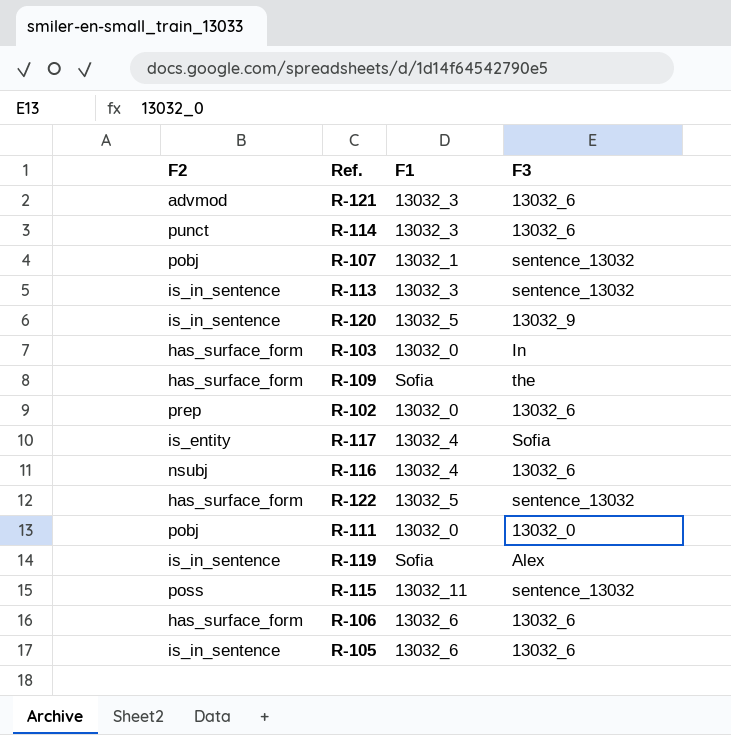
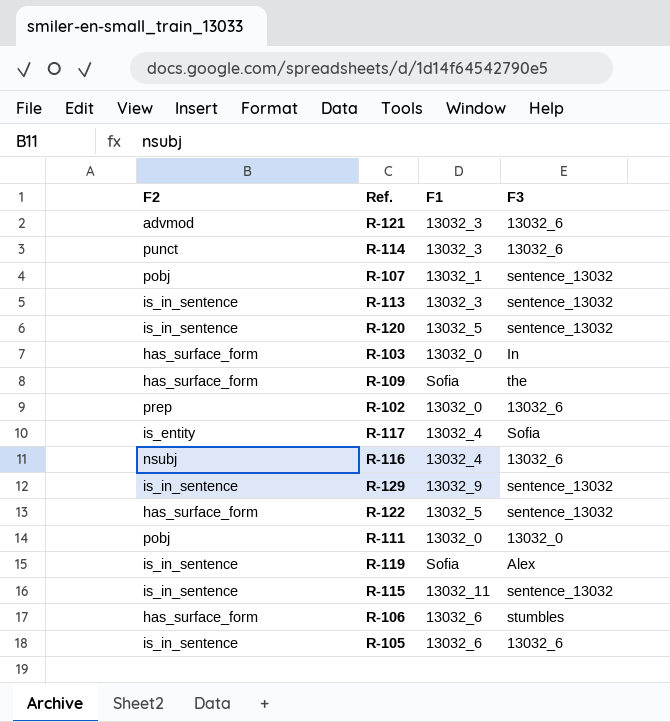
R-120 | F3: 13032_9 -> sentence_13032
row R-129: none -> is_in_sentence | 13032_9 | sentence_13032
R-115 | F2: poss -> is_in_sentence
R-106 | F3: 13032_6 -> stumbles

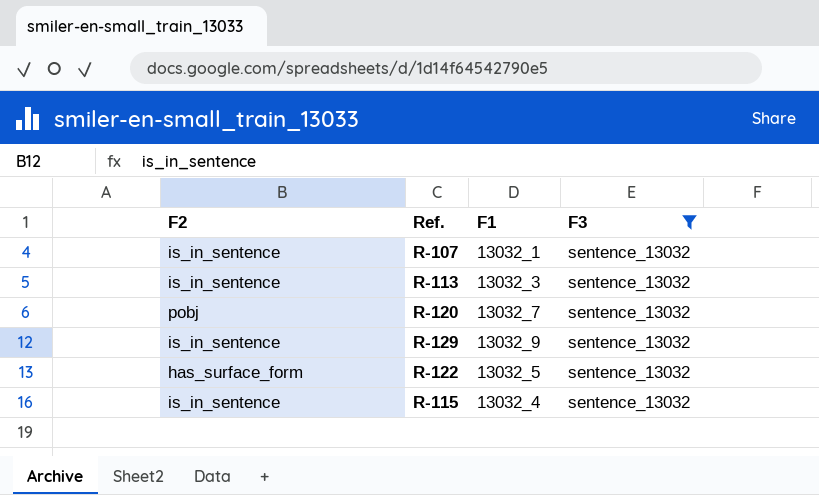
filter: none -> F3 = sentence_13032
R-107 | F2: pobj -> is_in_sentence
R-120 | F2: is_in_sentence -> pobj
R-120 | F1: 13032_5 -> 13032_7
R-115 | F1: 13032_11 -> 13032_4

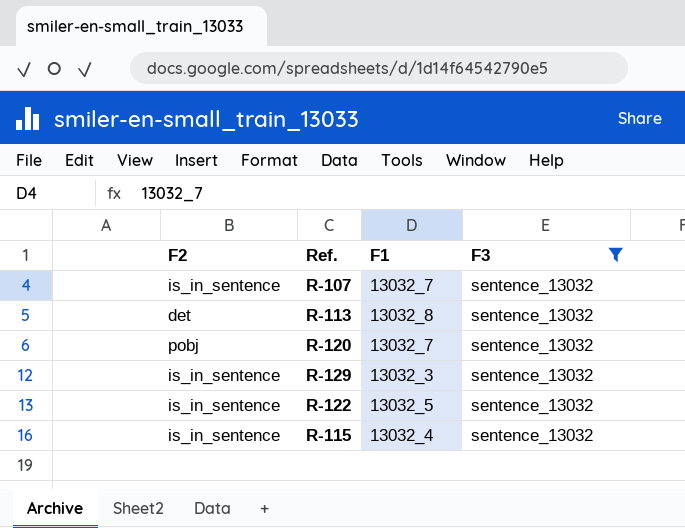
R-107 | F1: 13032_1 -> 13032_7
R-113 | F2: is_in_sentence -> det
R-113 | F1: 13032_3 -> 13032_8
R-129 | F1: 13032_9 -> 13032_3
R-122 | F2: has_surface_form -> is_in_sentence

